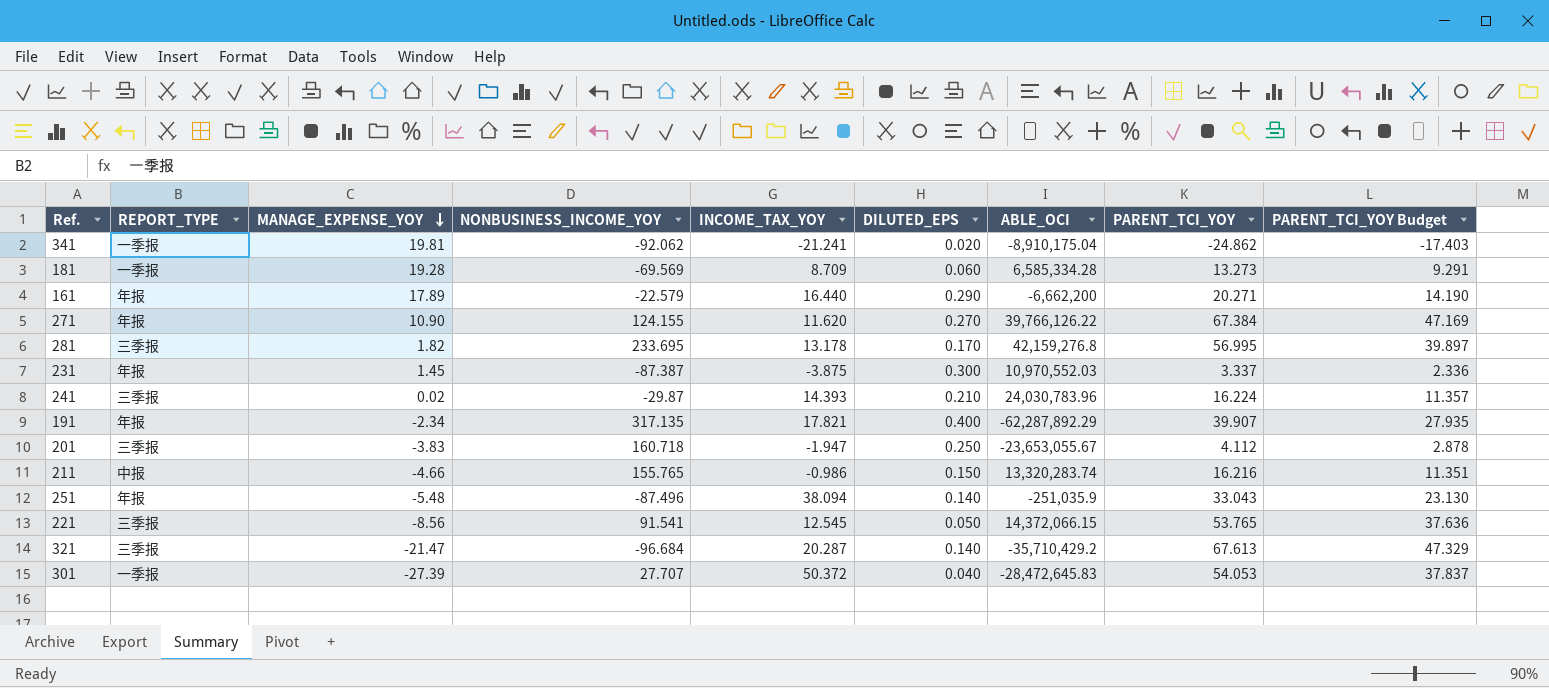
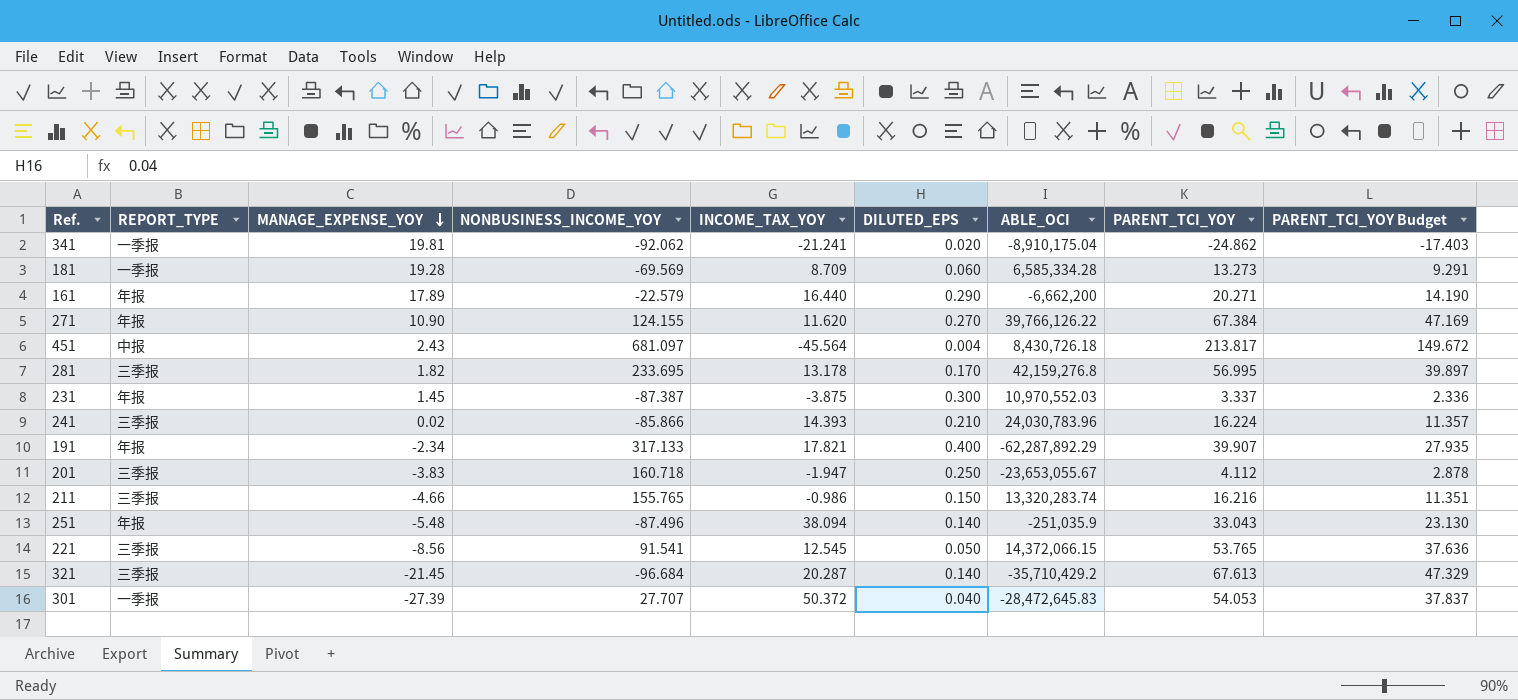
row 451: none -> 中报 | 2.43 | 681.097 | -45.564 | 0.004 | 8,430,726.18 | 213.817 | 149.672
241 | NONBUSINESS_INCOME_YOY: -29.87 -> -85.866
191 | NONBUSINESS_INCOME_YOY: 317.135 -> 317.133
211 | REPORT_TYPE: 中报 -> 三季报
321 | MANAGE_EXPENSE_YOY: -21.47 -> -21.45

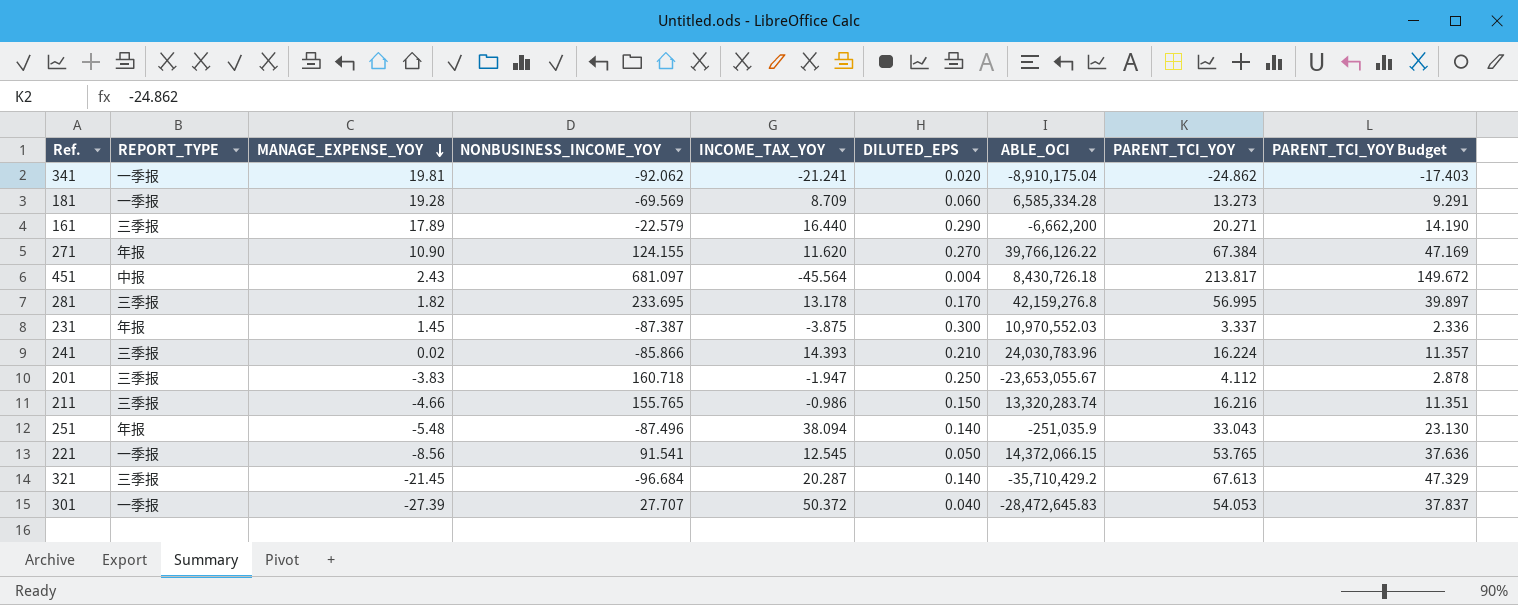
row 191: 年报 | -2.34 | 317.133 | 17.821 | 0.400 | -62,287,892.29 | 39.907 | 27.935 -> none
161 | REPORT_TYPE: 年报 -> 三季报
221 | REPORT_TYPE: 三季报 -> 一季报

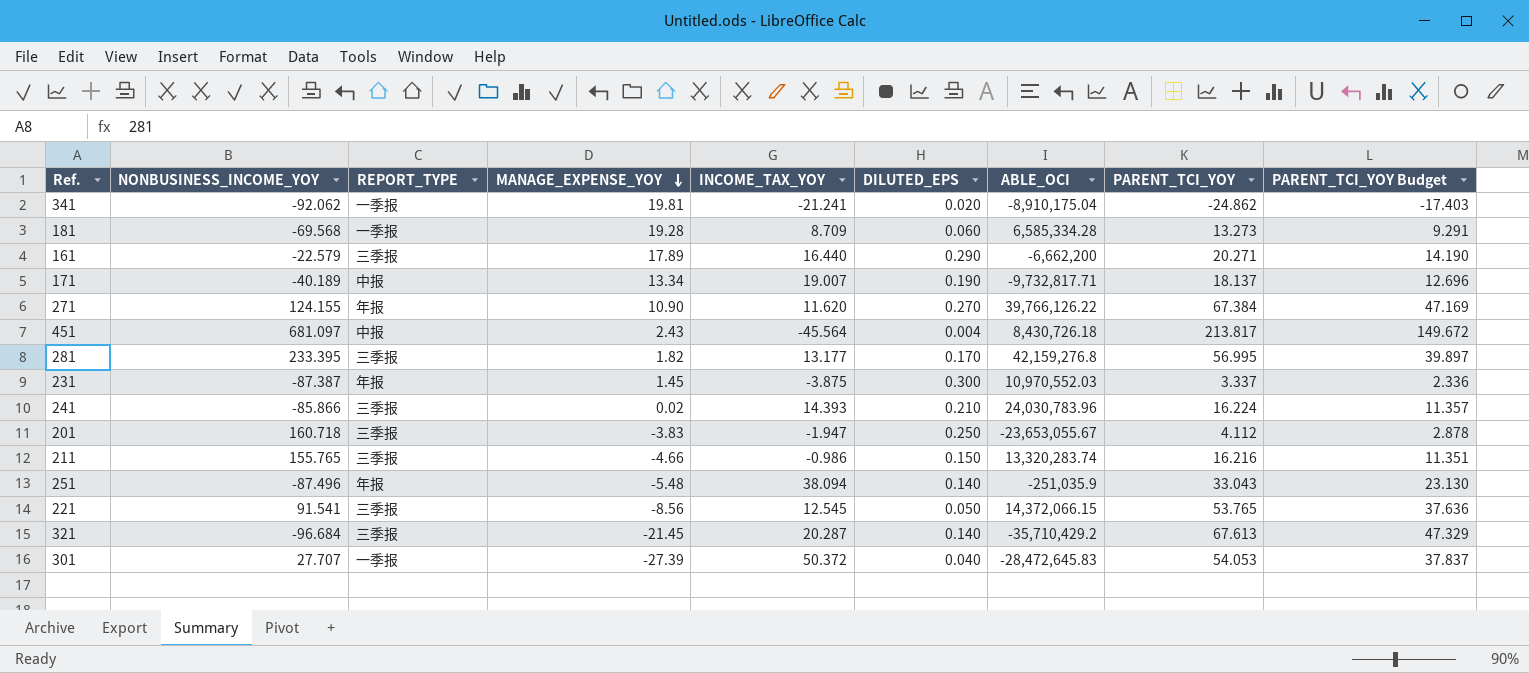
column NONBUSINESS_INCOME_YOY | position: 4 -> 2
181 | NONBUSINESS_INCOME_YOY: -69.569 -> -69.568
row 171: none -> -40.189 | 中报 | 13.34 | 19.007 | 0.190 | -9,732,817.71 | 18.137 | 12.696
281 | NONBUSINESS_INCOME_YOY: 233.695 -> 233.395
281 | INCOME_TAX_YOY: 13.178 -> 13.177
221 | REPORT_TYPE: 一季报 -> 三季报

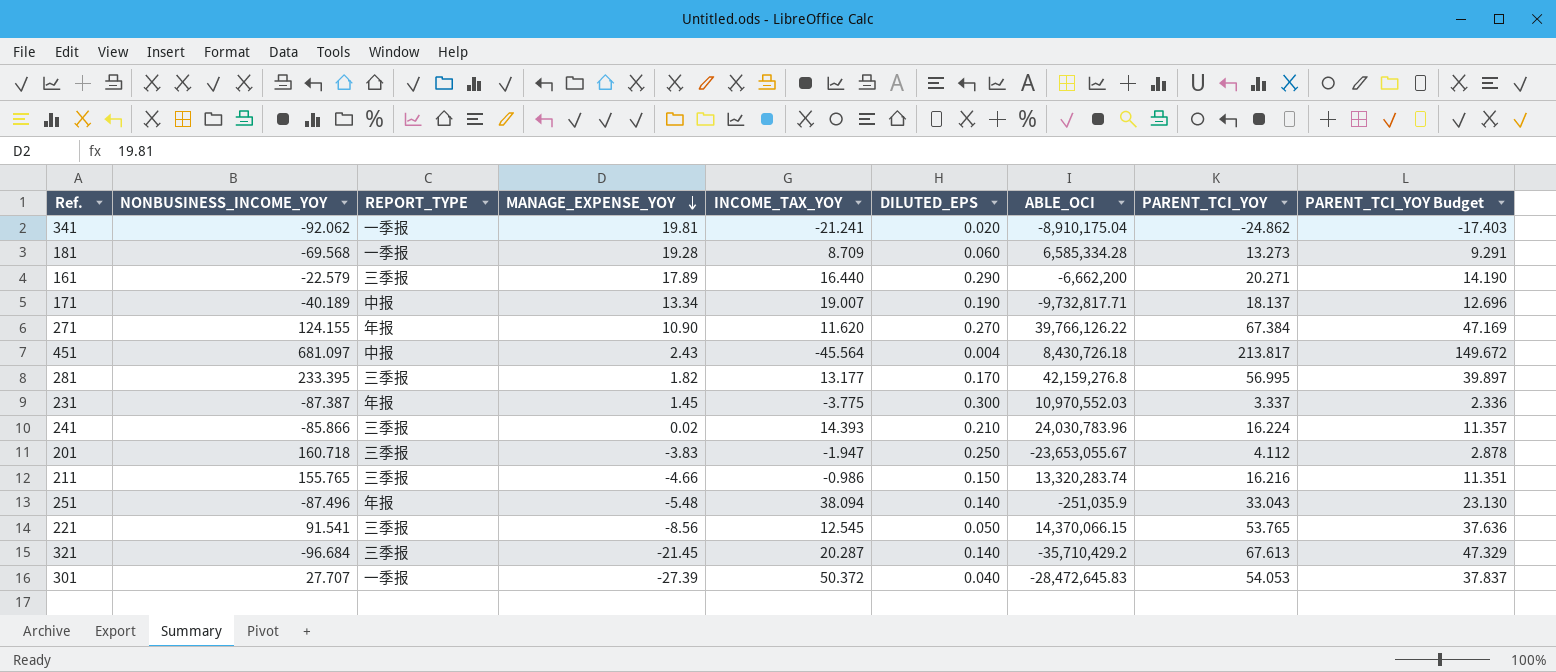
231 | INCOME_TAX_YOY: -3.875 -> -3.775
221 | ABLE_OCI: 14,372,066.15 -> 14,370,066.15

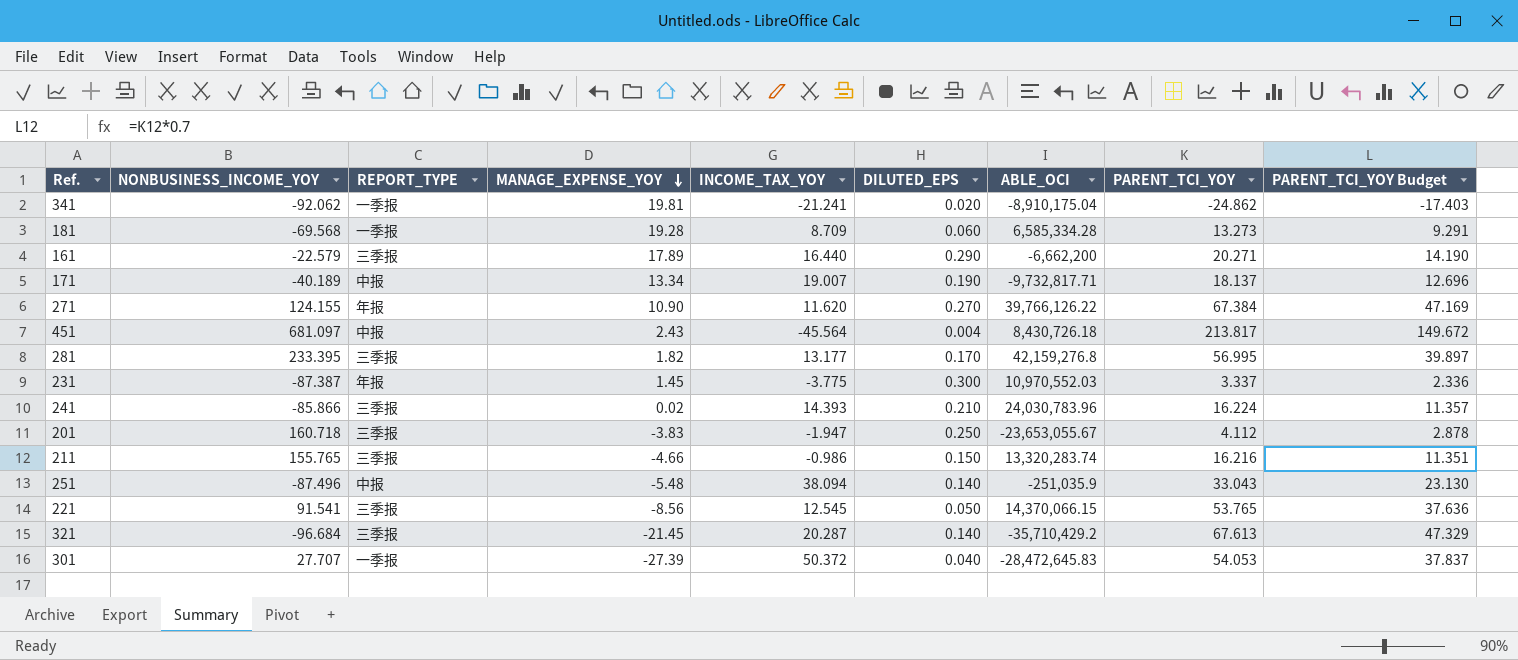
251 | REPORT_TYPE: 年报 -> 中报

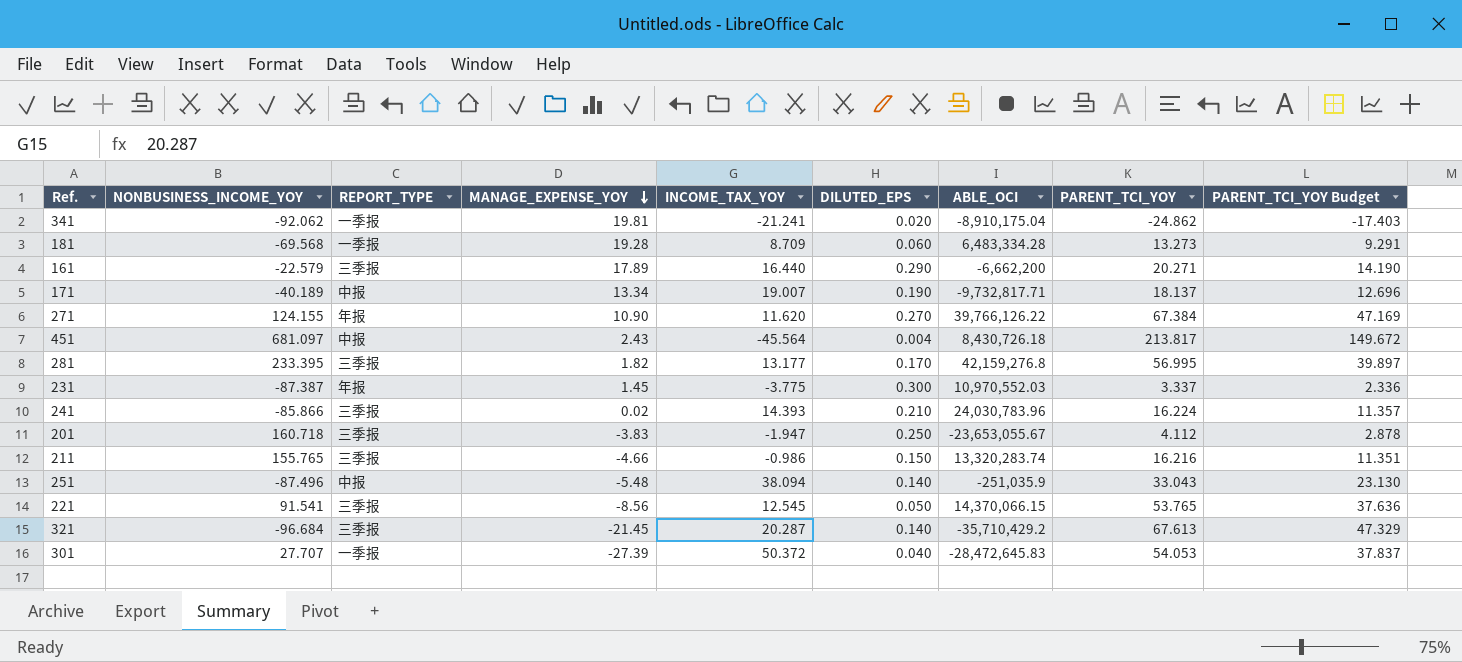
181 | ABLE_OCI: 6,585,334.28 -> 6,483,334.28

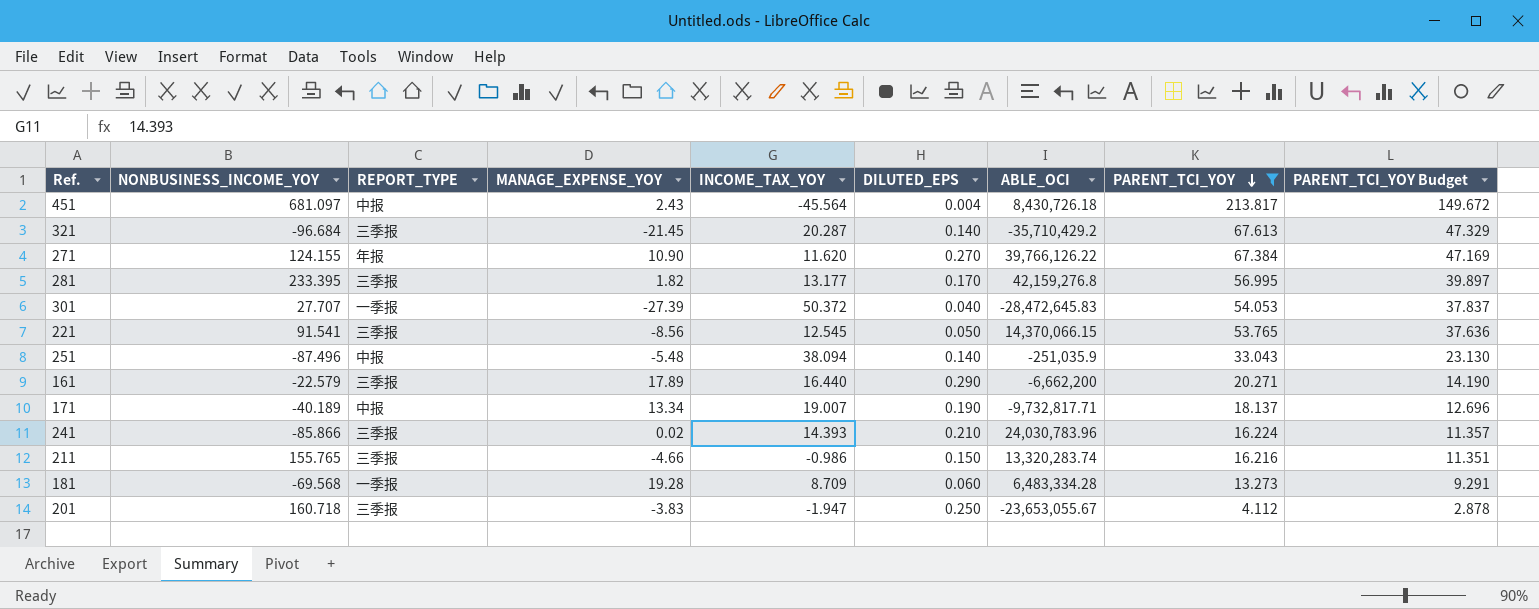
filter: none -> PARENT_TCI_YOY >= 4.112
row order: MANAGE_EXPENSE_YOY descending -> PARENT_TCI_YOY descending

